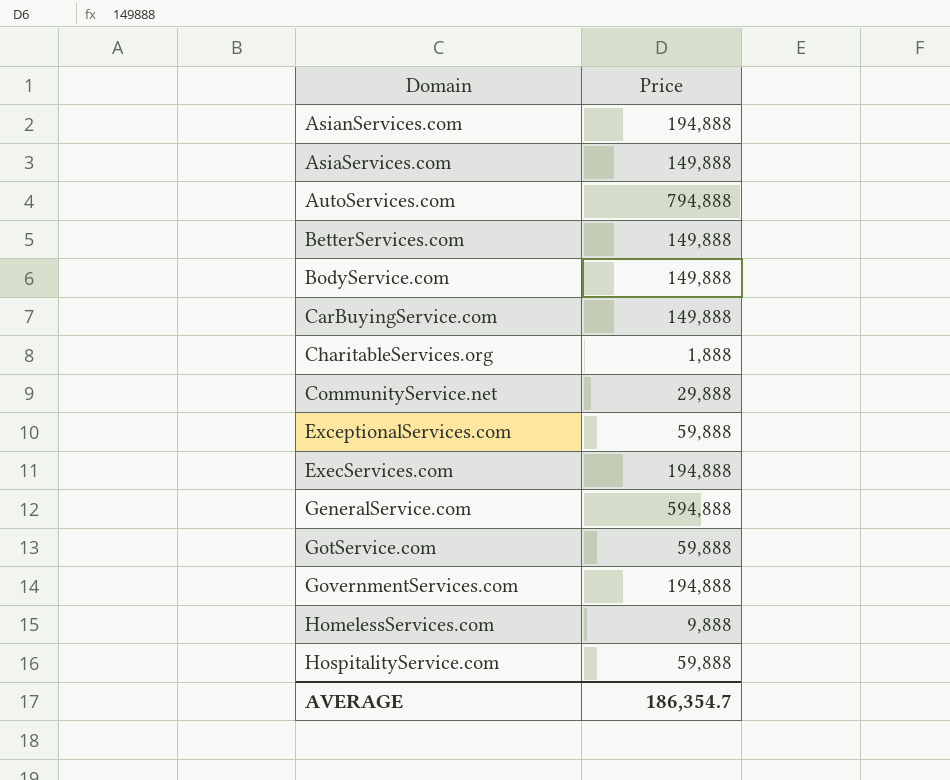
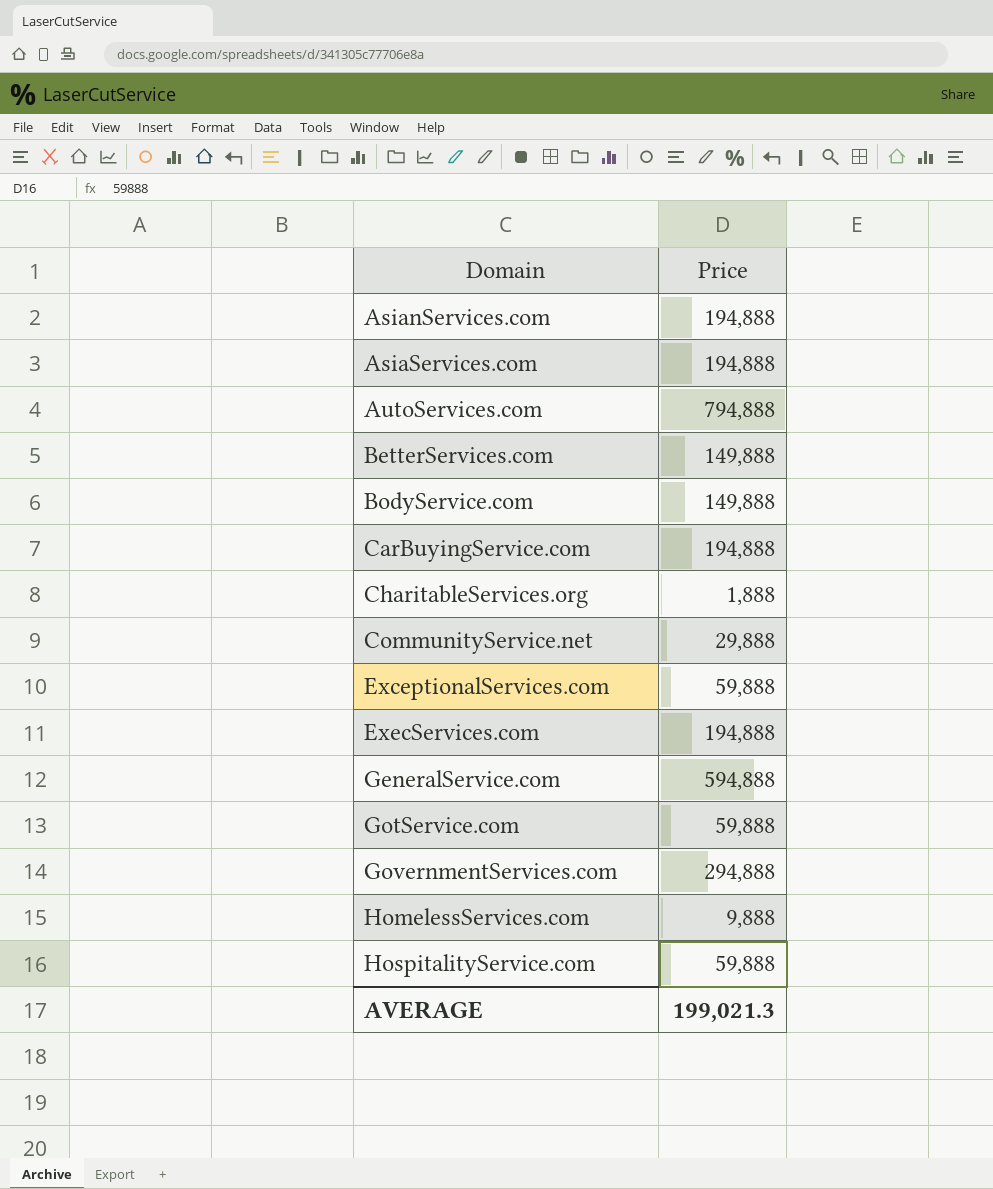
AsiaServices.com | Price: 149,888 -> 194,888
CarBuyingService.com | Price: 149,888 -> 194,888
GovernmentServices.com | Price: 194,888 -> 294,888
AVERAGE | Price: 186,354.7 -> 199,021.3

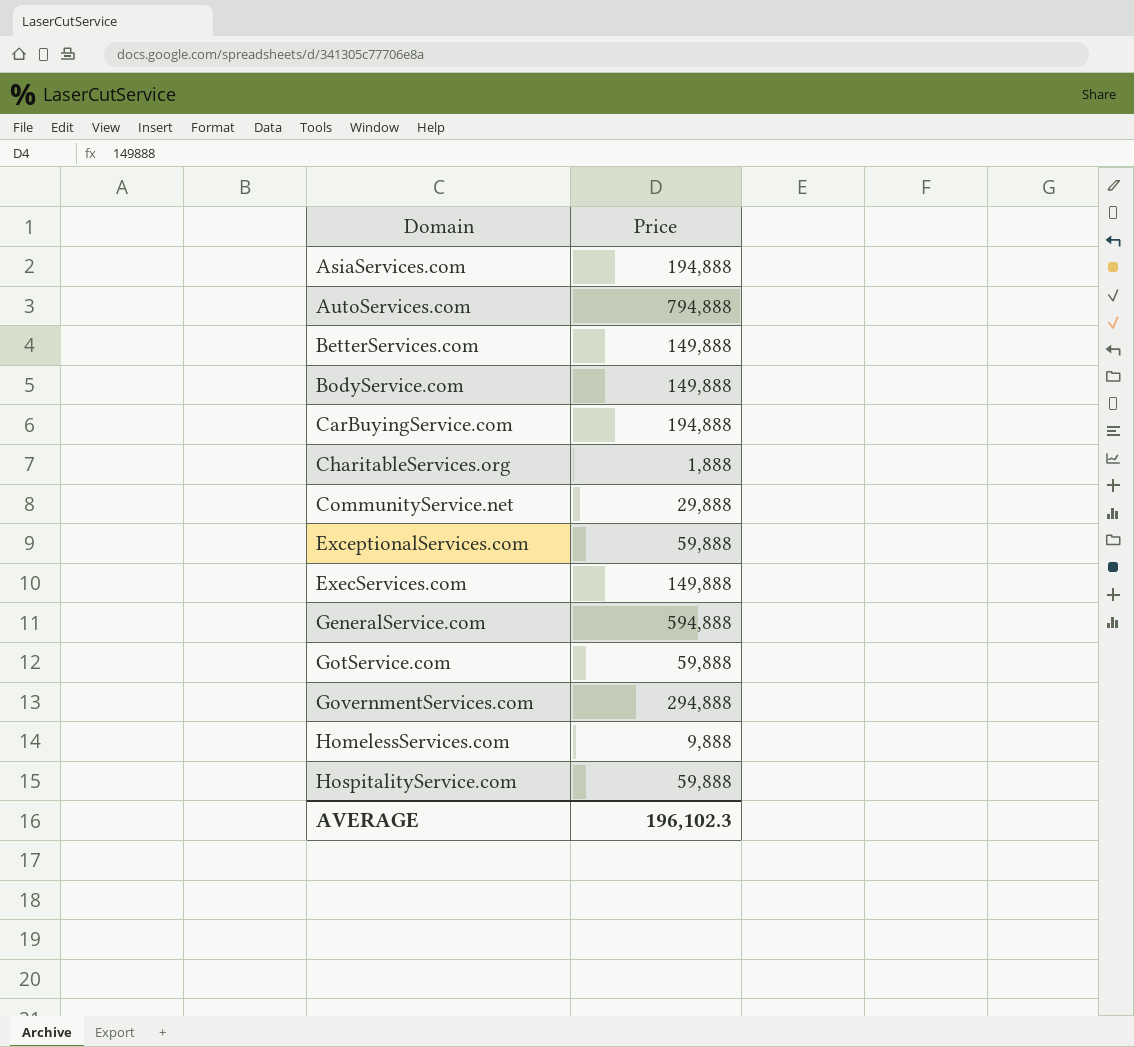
row AsianServices.com: 194,888 -> none
ExecServices.com | Price: 194,888 -> 149,888
AVERAGE | Price: 199,021.3 -> 196,102.3

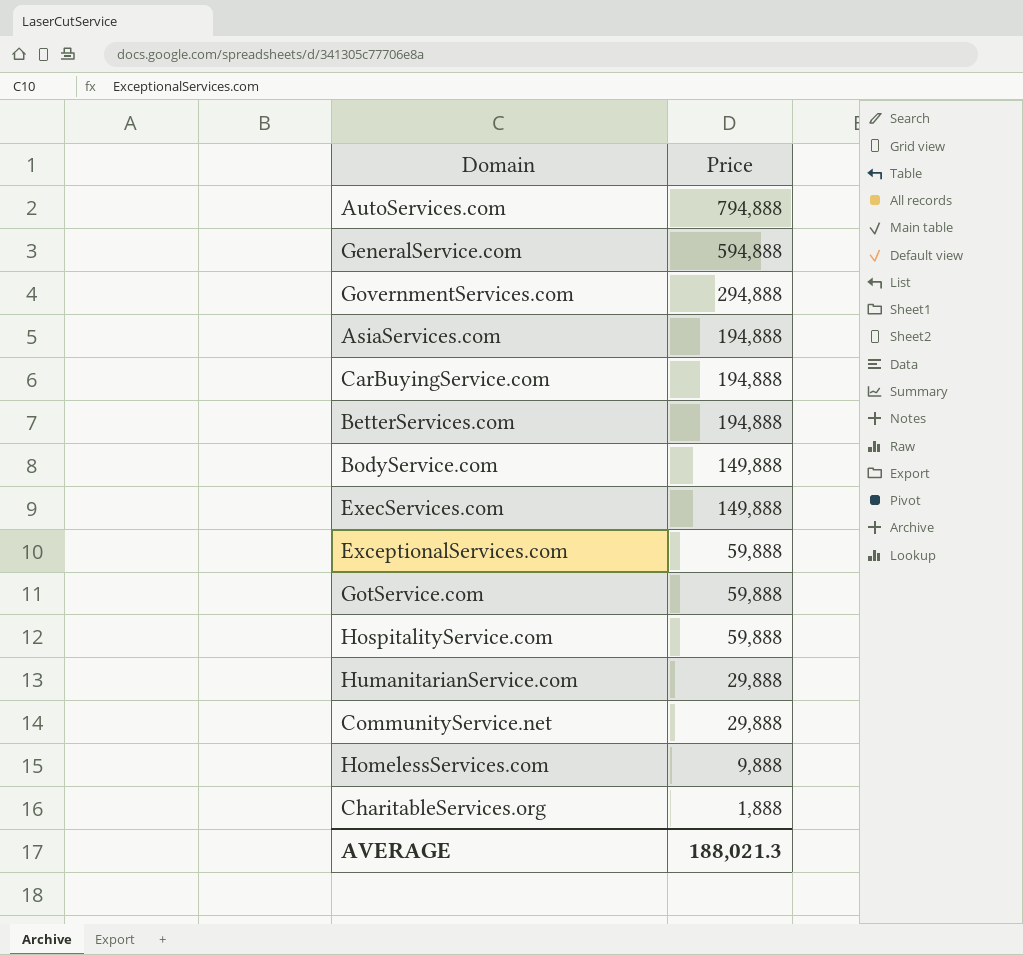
row order: Domain ascending -> Price descending
BetterServices.com | Price: 149,888 -> 194,888
row HumanitarianService.com: none -> 29,888
AVERAGE | Price: 196,102.3 -> 188,021.3

